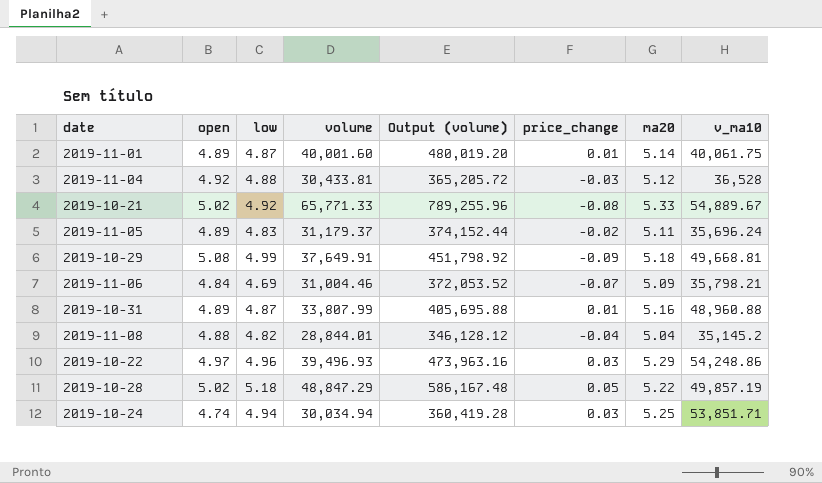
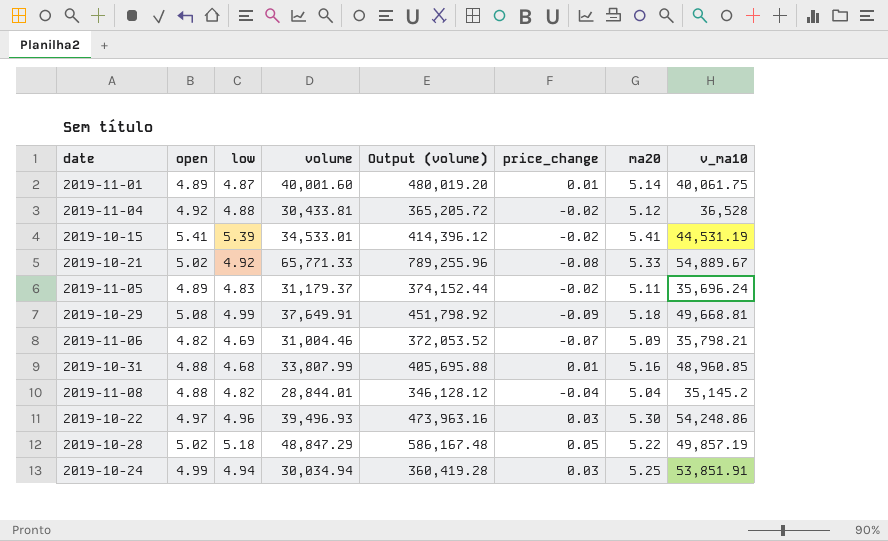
2019-11-04 | price_change: -0.03 -> -0.02
row 2019-10-15: none -> 5.41 | 5.39 | 34,533.01 | 414,396.12 | -0.02 | 5.41 | 44,531.19
2019-11-06 | open: 4.84 -> 4.82
2019-10-31 | open: 4.89 -> 4.88
2019-10-31 | low: 4.87 -> 4.68
2019-10-31 | v_ma10: 48,960.88 -> 48,960.85
2019-10-22 | ma20: 5.29 -> 5.30
2019-10-24 | open: 4.74 -> 4.99
2019-10-24 | v_ma10: 53,851.71 -> 53,851.91

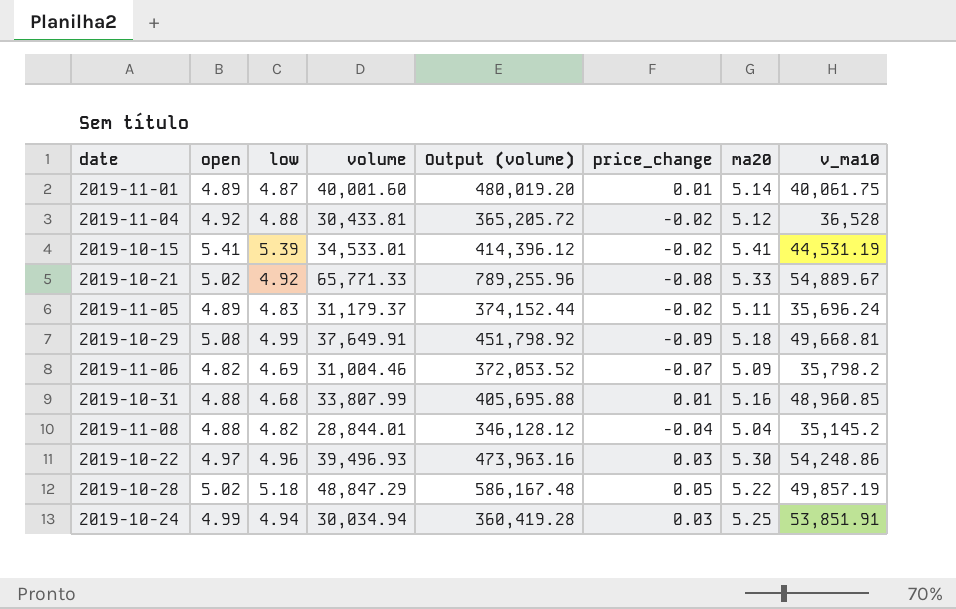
2019-11-06 | v_ma10: 35,798.21 -> 35,798.2

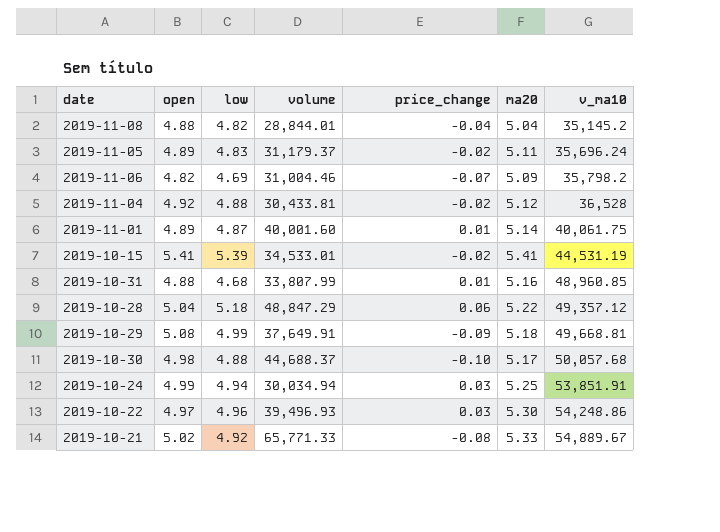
row order: none -> v_ma10 ascending
column Output (volume) | formula: [volume] * 12 -> none
2019-10-28 | open: 5.02 -> 5.04
2019-10-28 | price_change: 0.05 -> 0.06
2019-10-28 | v_ma10: 49,857.19 -> 49,357.12
row 2019-10-30: none -> 4.98 | 4.88 | 44,688.37 | -0.10 | 5.17 | 50,057.68

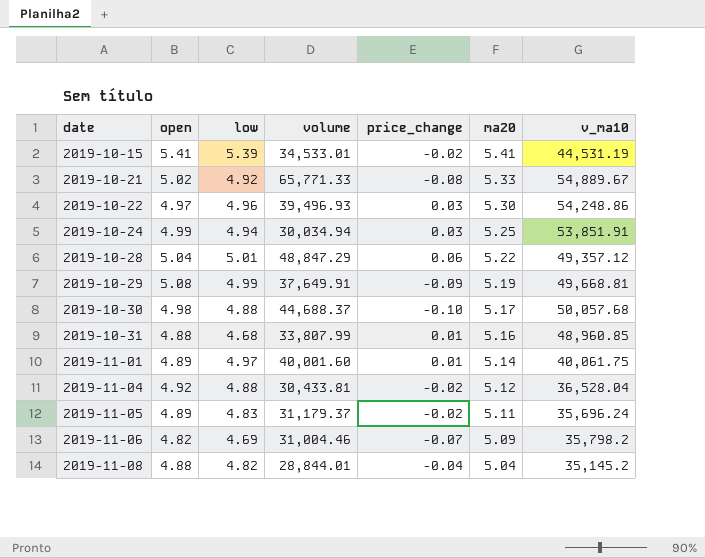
row order: v_ma10 ascending -> date ascending
2019-10-28 | low: 5.18 -> 5.01
2019-10-29 | ma20: 5.18 -> 5.19
2019-11-01 | low: 4.87 -> 4.97
2019-11-04 | v_ma10: 36,528 -> 36,528.04

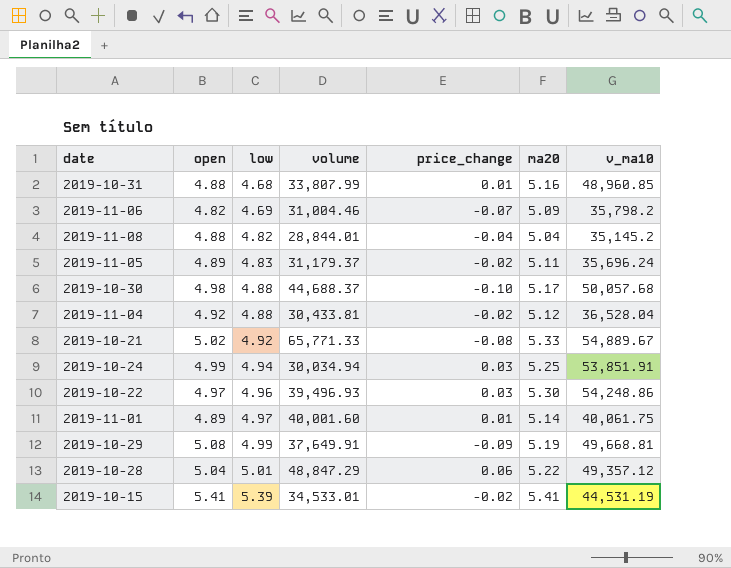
row order: date ascending -> low ascending

